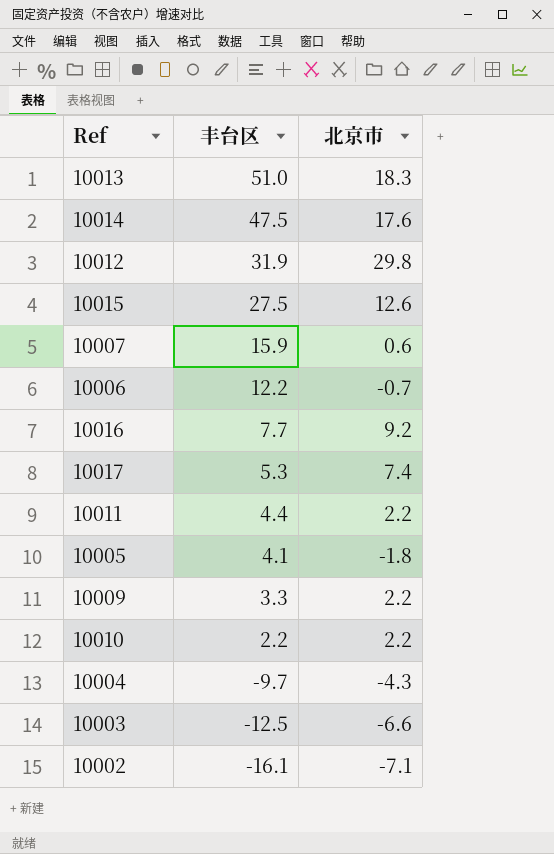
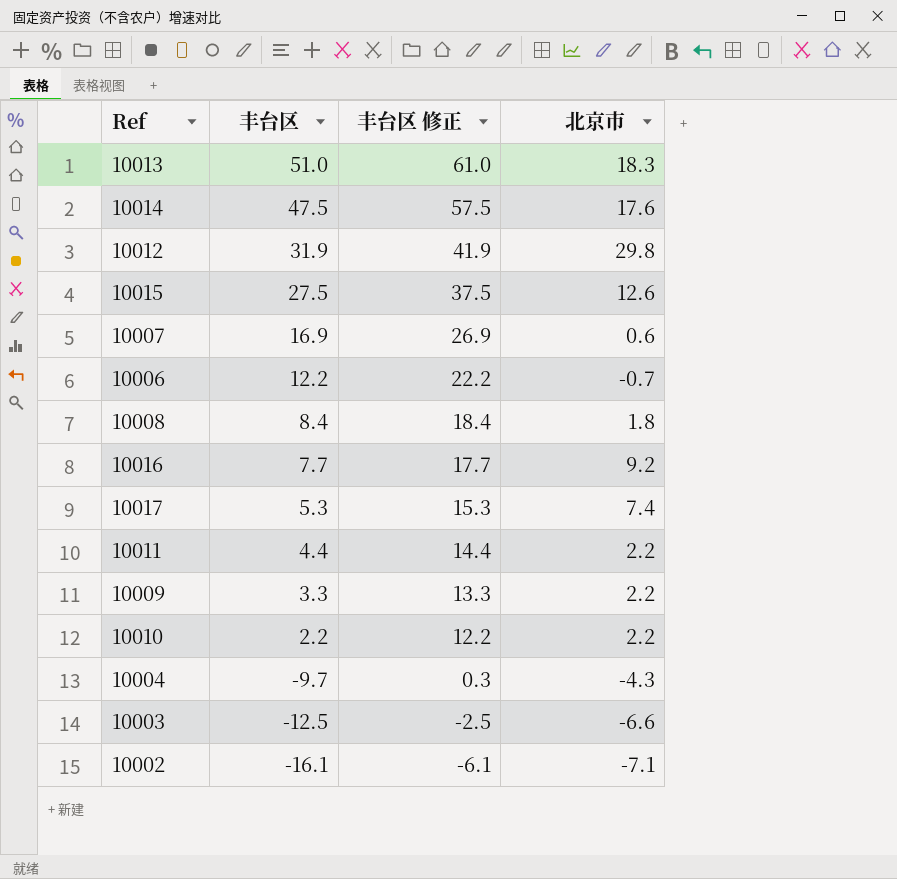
column 丰台区 修正 | formula: none -> [丰台区] + 10
row 10005: 4.1 | -1.8 -> none
10007 | 丰台区: 15.9 -> 16.9
row 10008: none -> 8.4 | 18.4 | 1.8

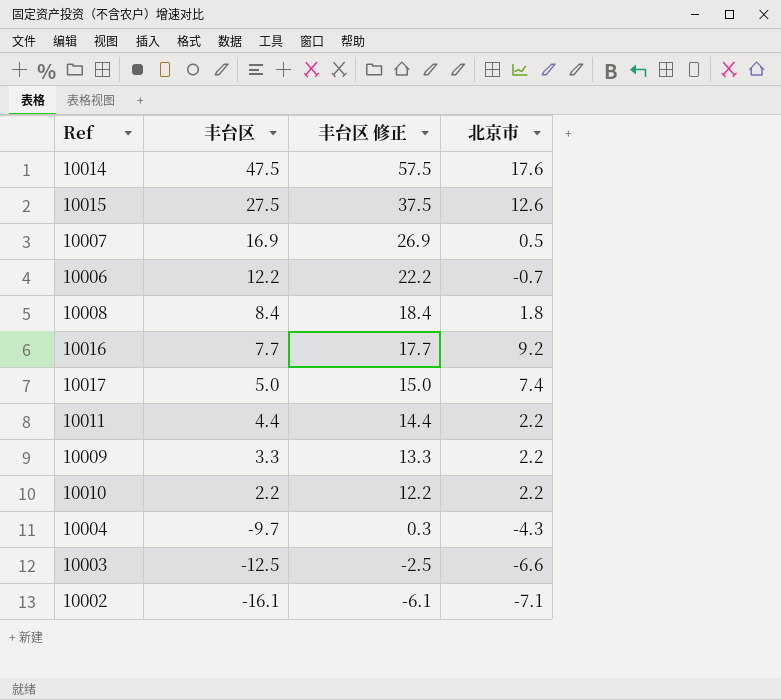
row 10013: 51.0 | 61.0 | 18.3 -> none
row 10012: 31.9 | 41.9 | 29.8 -> none
10007 | 北京市: 0.6 -> 0.5
10017 | 丰台区: 5.3 -> 5.0
10017 | 丰台区 修正: 15.3 -> 15.0

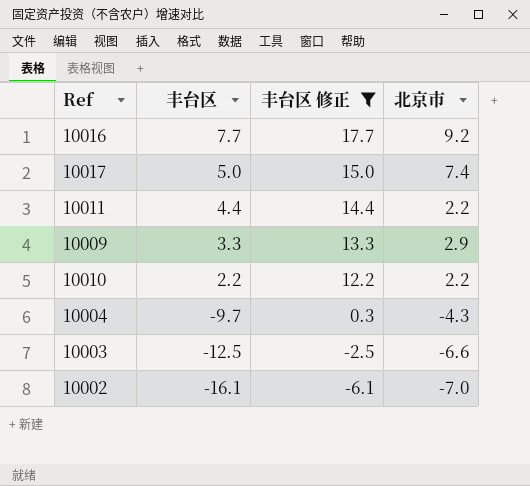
filter: none -> 丰台区 修正 <= 17.7
10009 | 北京市: 2.2 -> 2.9
10002 | 北京市: -7.1 -> -7.0

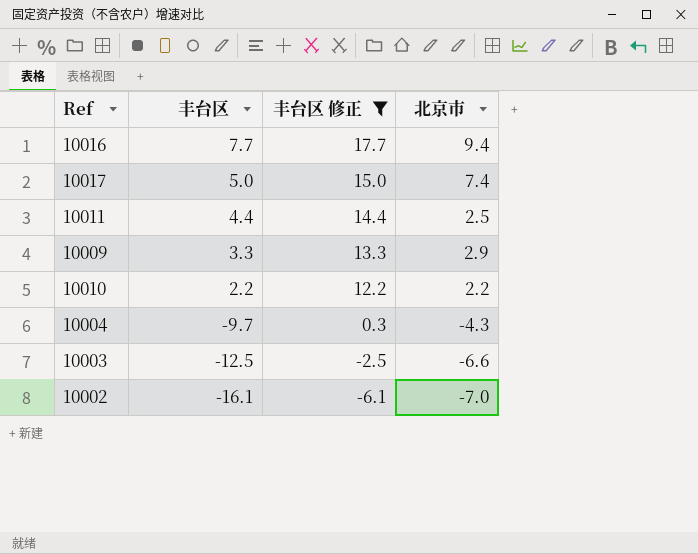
10016 | 北京市: 9.2 -> 9.4
10011 | 北京市: 2.2 -> 2.5

